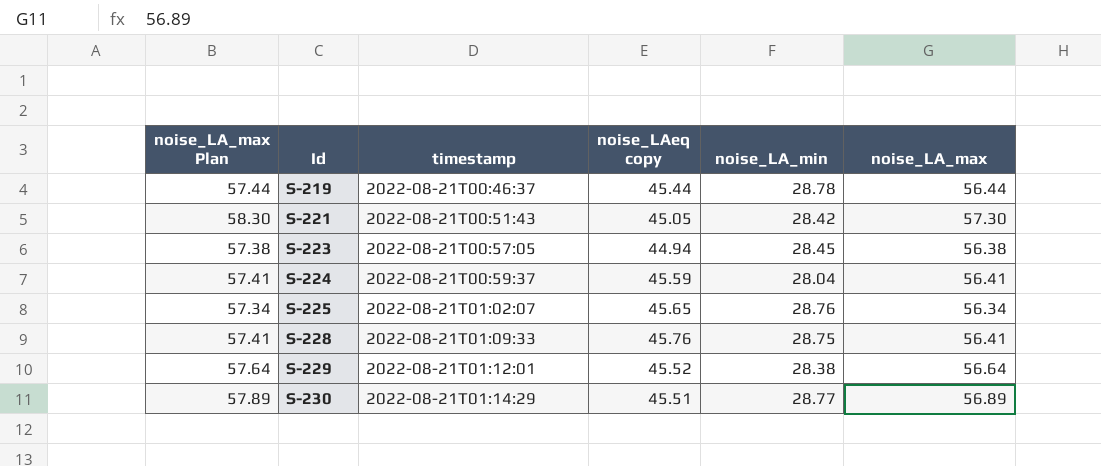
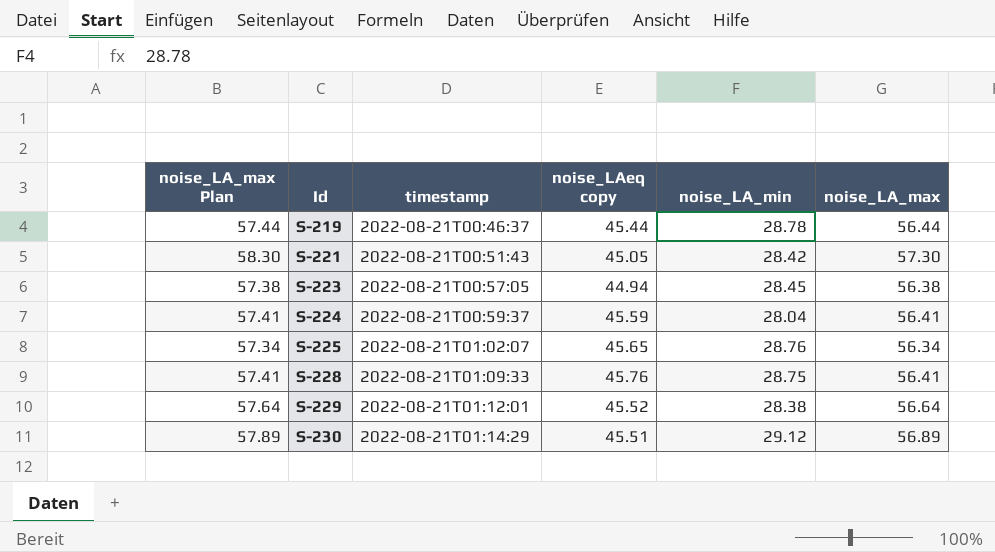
S-230 | noise_LA_min: 28.77 -> 29.12

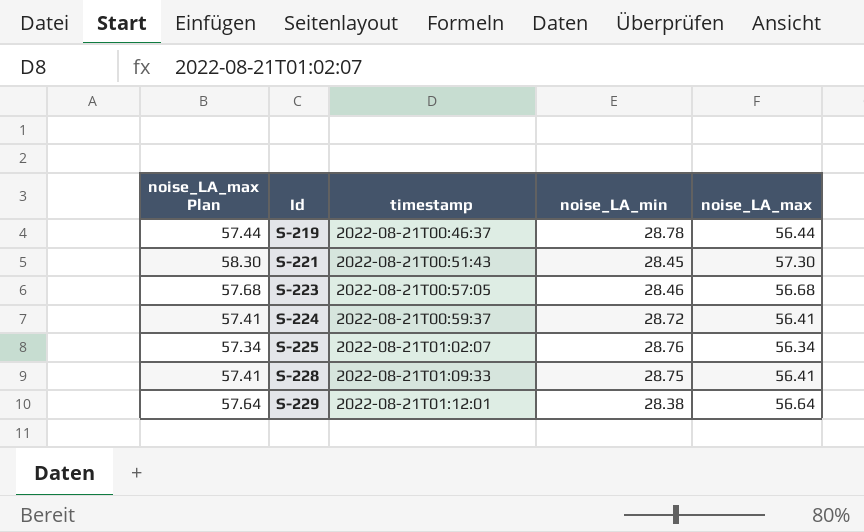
column noise_LAeq copy | position: 4 -> none
row S-230: 57.89 | 2022-08-21T01:14:29 | 45.51 | 29.12 | 56.89 -> none
S-221 | noise_LA_min: 28.42 -> 28.45
S-223 | noise_LA_max Plan: 57.38 -> 57.68
S-223 | noise_LA_min: 28.45 -> 28.46
S-223 | noise_LA_max: 56.38 -> 56.68
S-224 | noise_LA_min: 28.04 -> 28.72

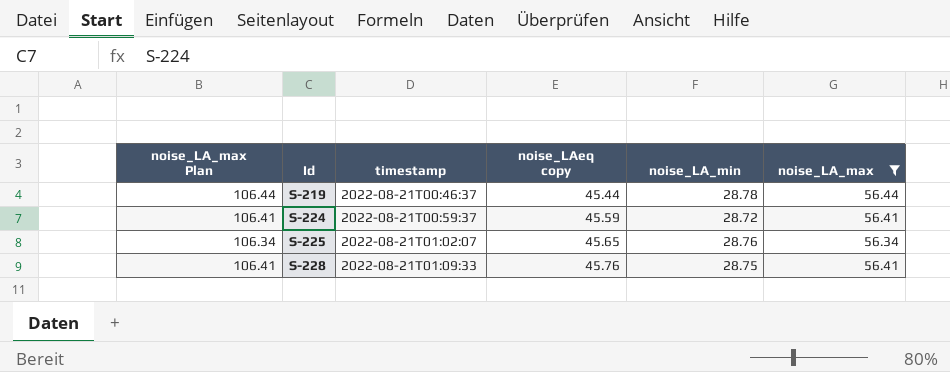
filter: none -> noise_LA_max <= 56.44
column noise_LA_max Plan | formula: [noise_LA_max] + 1 -> [noise_LA_max] + 50
column noise_LAeq copy | position: none -> 4

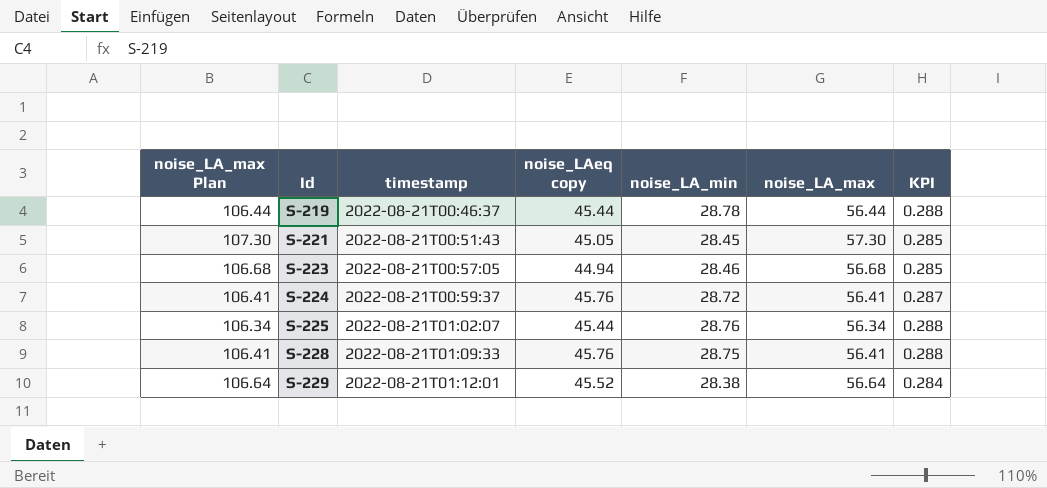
filter: noise_LA_max <= 56.44 -> none
column KPI | formula: none -> [noise_LA_min] * 0.01
S-224 | noise_LAeq copy: 45.59 -> 45.76
S-225 | noise_LAeq copy: 45.65 -> 45.44

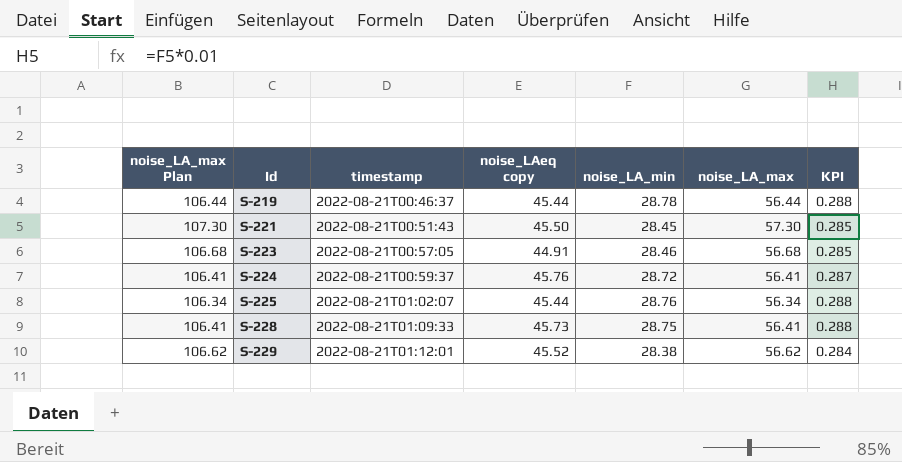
S-221 | noise_LAeq copy: 45.05 -> 45.50
S-223 | noise_LAeq copy: 44.94 -> 44.91
S-228 | noise_LAeq copy: 45.76 -> 45.73
S-229 | noise_LA_max Plan: 106.64 -> 106.62
S-229 | noise_LA_max: 56.64 -> 56.62

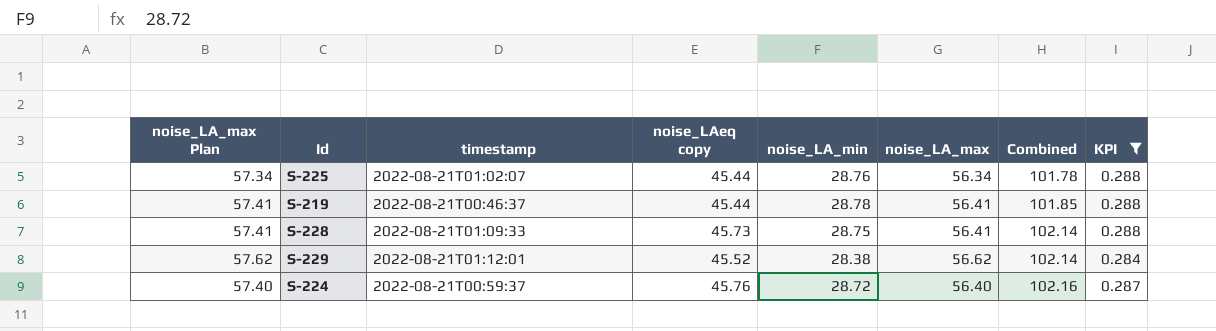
filter: none -> KPI != 0.285
row order: Id ascending -> Combined ascending
column noise_LA_max Plan | formula: [noise_LA_max] + 50 -> [noise_LA_max] + 1
column Combined | formula: none -> [noise_LAeq copy] + [noise_LA_max]
S-219 | noise_LA_max: 56.44 -> 56.41
S-224 | noise_LA_max: 56.41 -> 56.40

